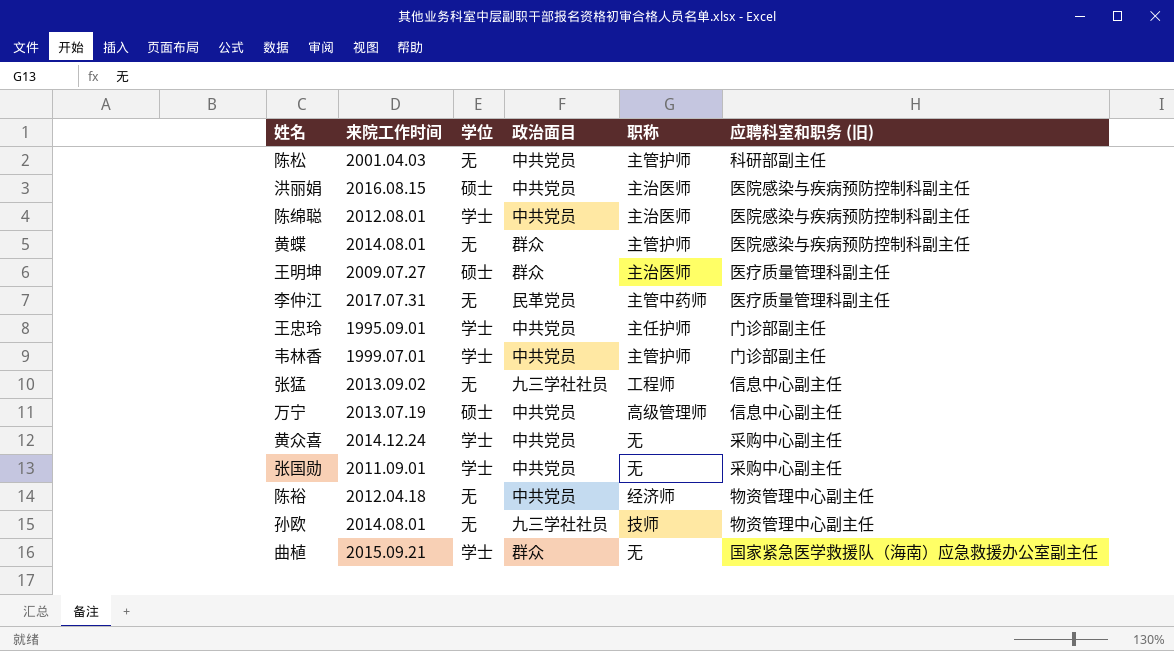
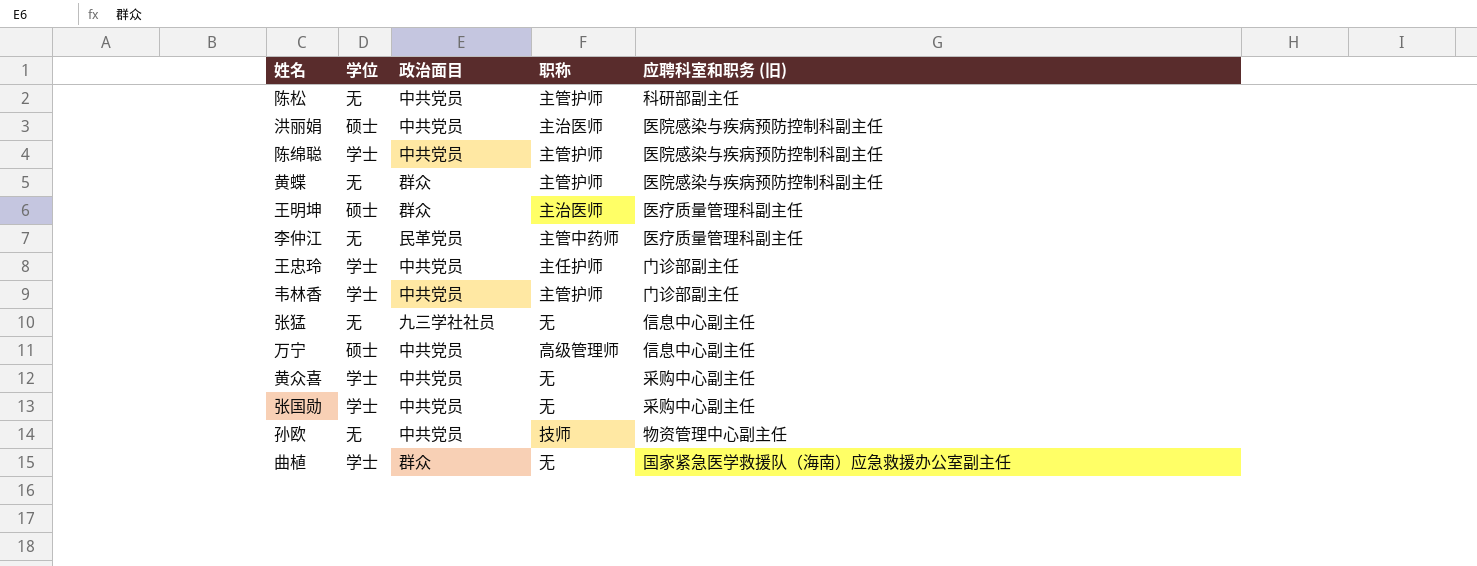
column 来院工作时间 | position: 2 -> none
row 陈裕: 2012.04.18 | 无 | 中共党员 | 经济师 | 物资管理中心副主任 -> none
陈绵聪 | 职称: 主治医师 -> 主管护师
张猛 | 职称: 工程师 -> 无
孙欧 | 政治面目: 九三学社社员 -> 中共党员

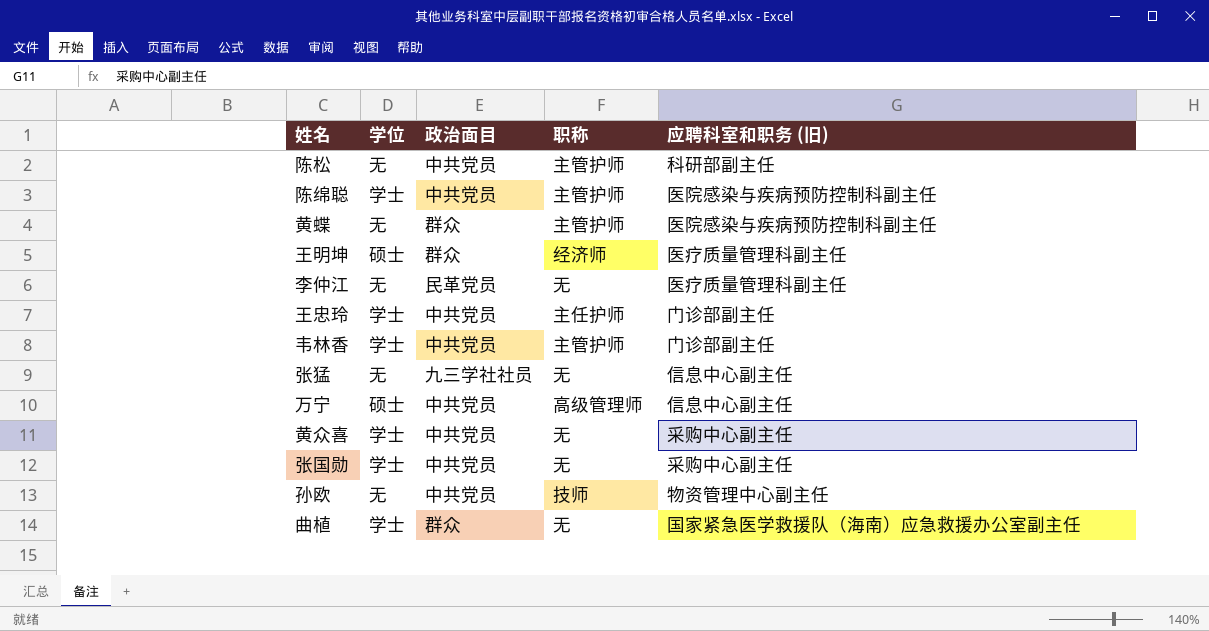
row 洪丽娟: 硕士 | 中共党员 | 主治医师 | 医院感染与疾病预防控制科副主任 -> none
王明坤 | 职称: 主治医师 -> 经济师
李仲江 | 职称: 主管中药师 -> 无

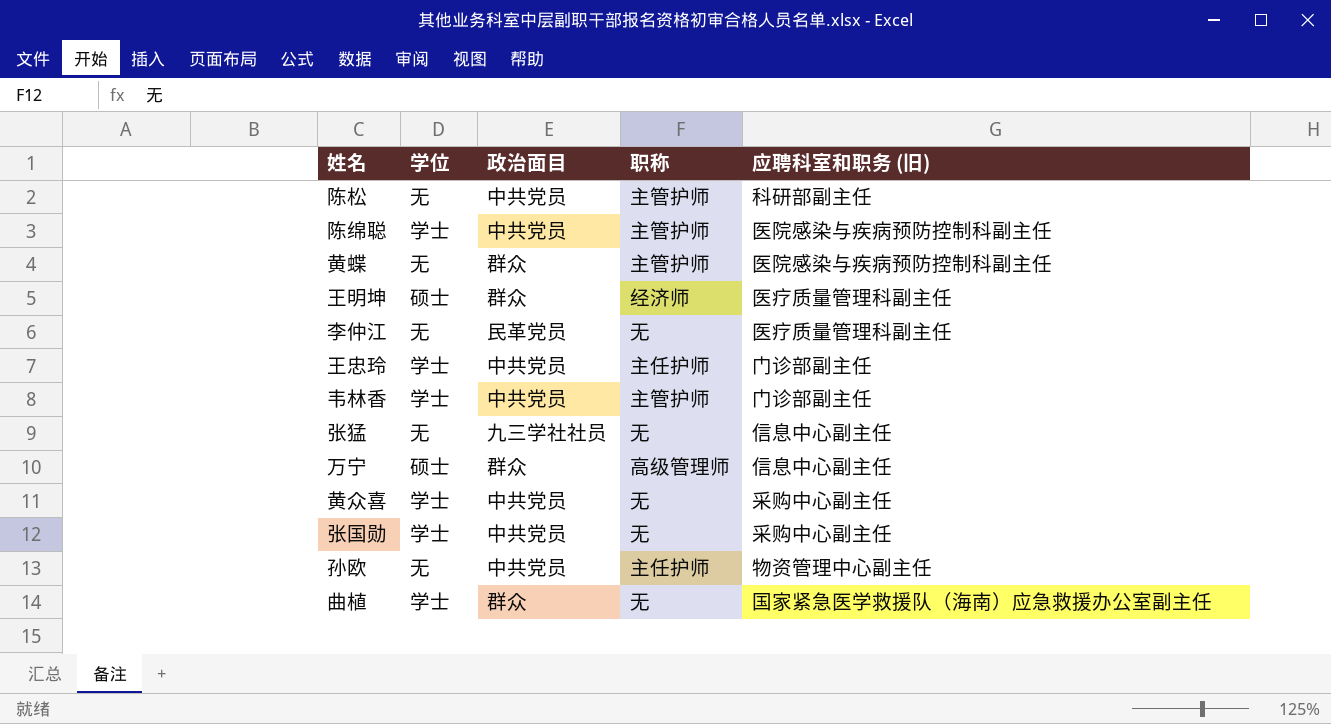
万宁 | 政治面目: 中共党员 -> 群众
孙欧 | 职称: 技师 -> 主任护师

